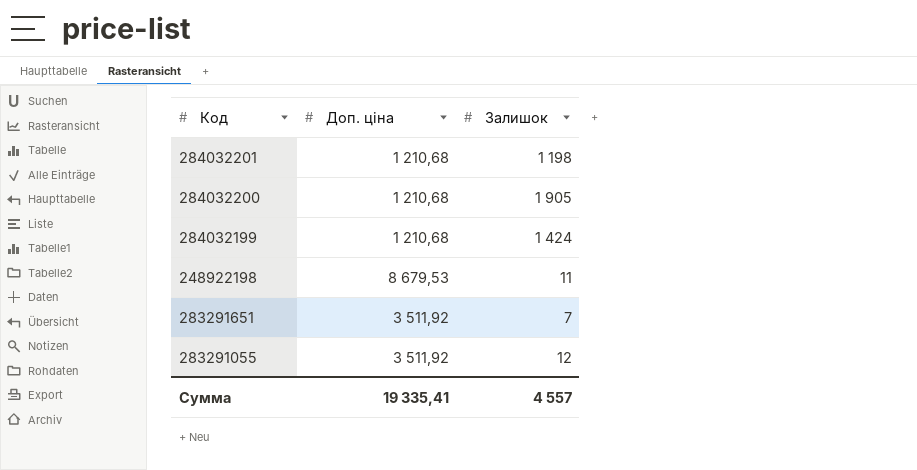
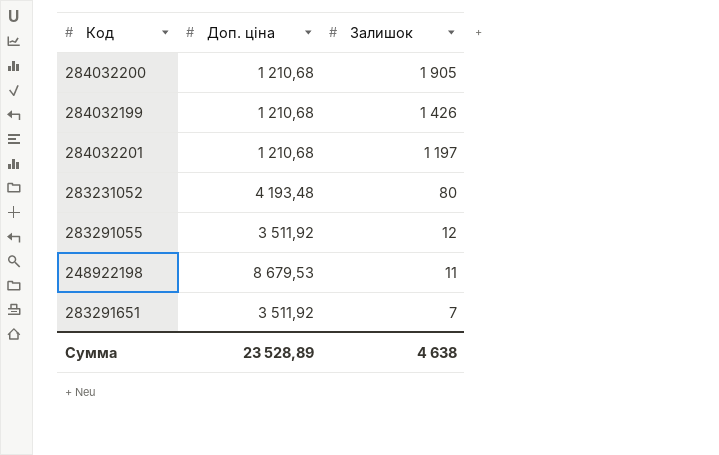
row order: none -> Залишок descending
284032199 | Залишок: 1 424 -> 1 426
284032201 | Залишок: 1 198 -> 1 197
row 283231052: none -> 4 193,48 | 80
Сумма | Доп. ціна: 19 335,41 -> 23 528,89
Сумма | Залишок: 4 557 -> 4 638

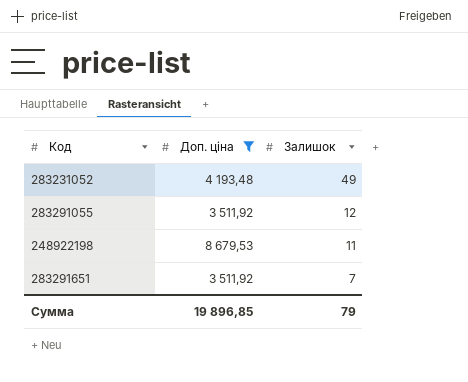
filter: none -> Доп. ціна != 1 210,68
283231052 | Залишок: 80 -> 49
Сумма | Доп. ціна: 23 528,89 -> 19 896,85
Сумма | Залишок: 4 638 -> 79

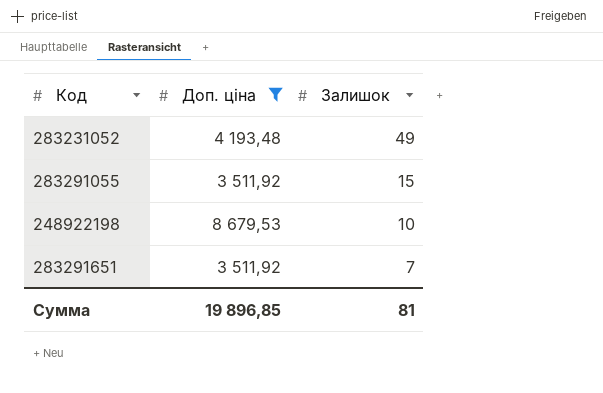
283291055 | Залишок: 12 -> 15
248922198 | Залишок: 11 -> 10
Сумма | Залишок: 79 -> 81

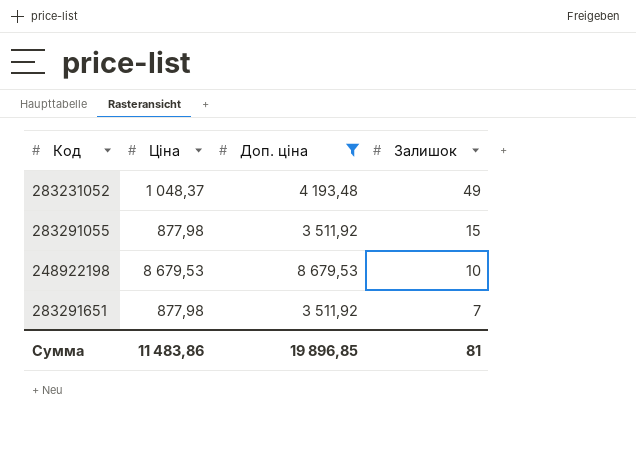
column Ціна | position: none -> 2

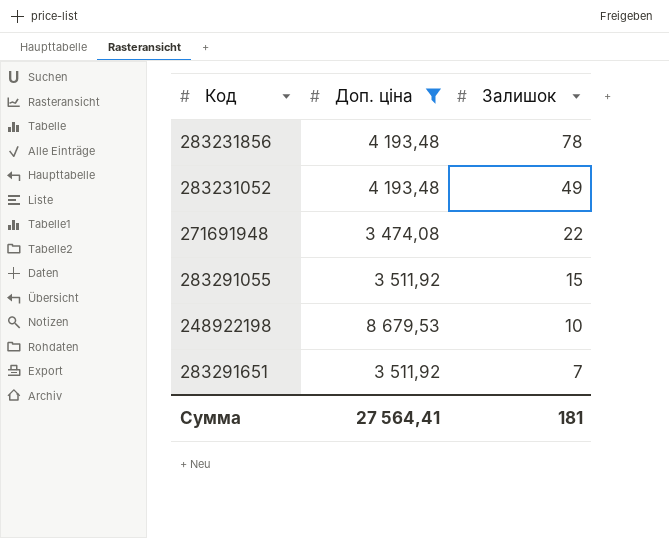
column Ціна | position: 2 -> none
row 283231856: none -> 4 193,48 | 78
row 271691948: none -> 3 474,08 | 22
Сумма | Доп. ціна: 19 896,85 -> 27 564,41
Сумма | Залишок: 81 -> 181

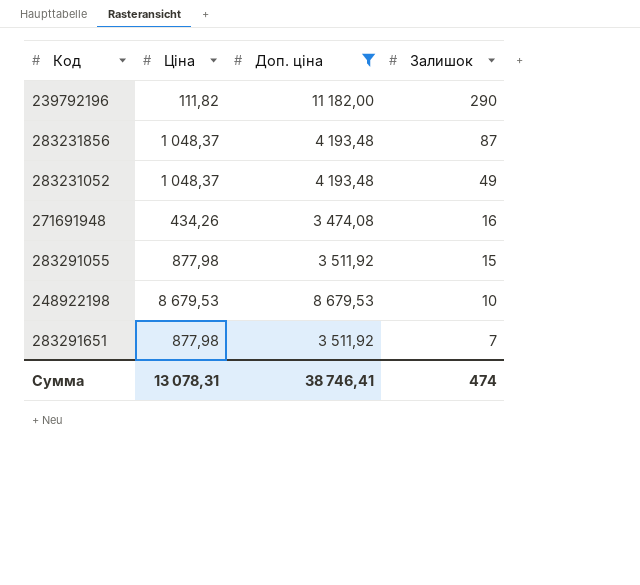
column Ціна | position: none -> 2
row 239792196: none -> 111,82 | 11 182,00 | 290
283231856 | Залишок: 78 -> 87
271691948 | Залишок: 22 -> 16
Сумма | Доп. ціна: 27 564,41 -> 38 746,41
Сумма | Залишок: 181 -> 474

